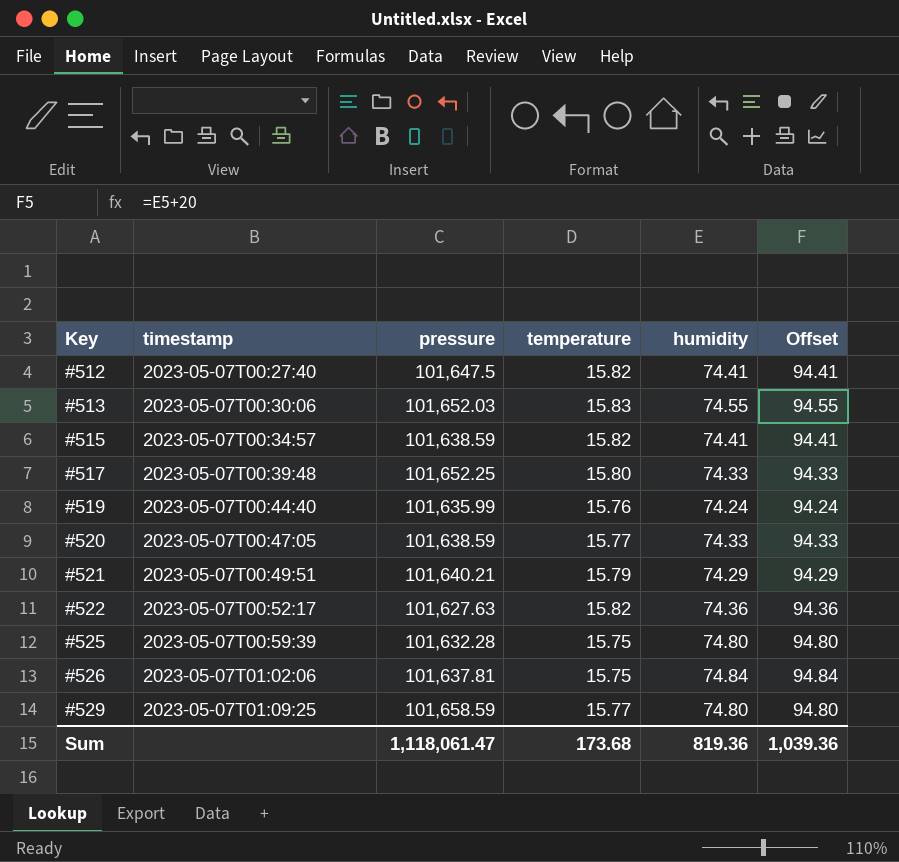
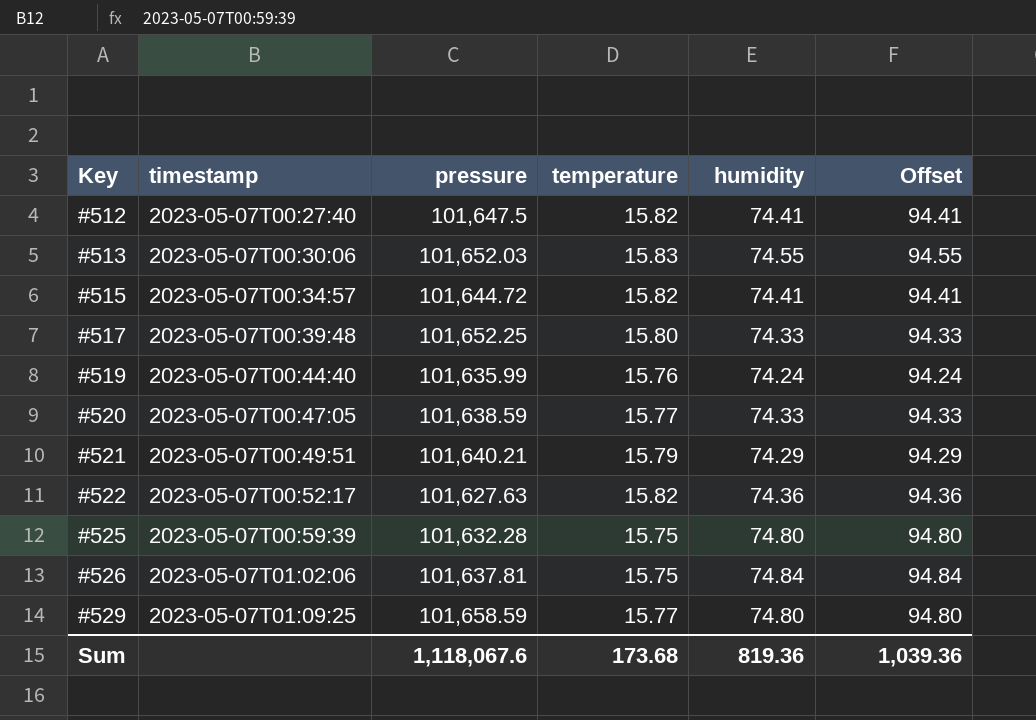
#515 | pressure: 101,638.59 -> 101,644.72
Sum | pressure: 1,118,061.47 -> 1,118,067.6

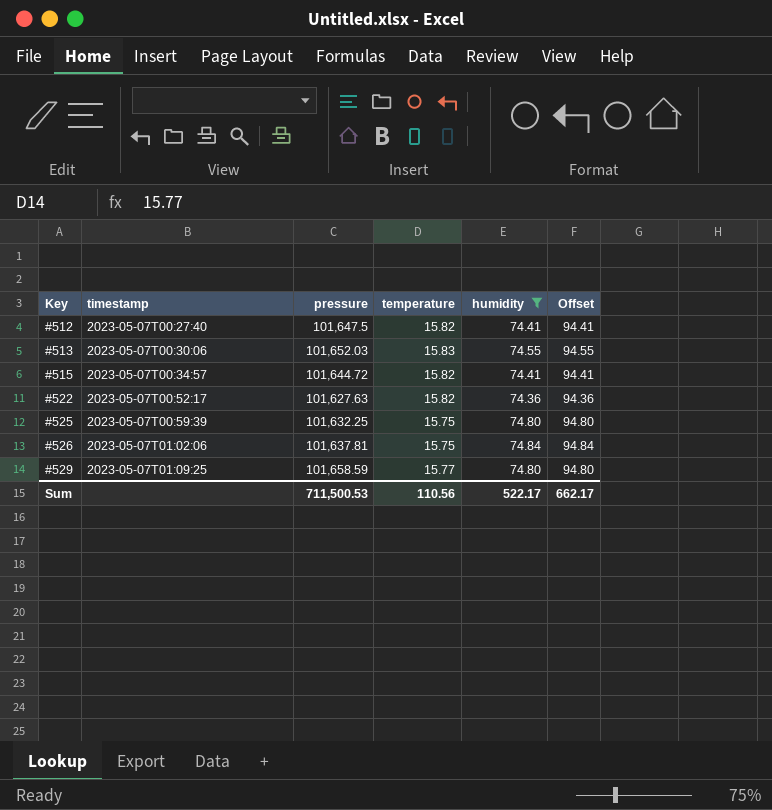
filter: none -> humidity >= 74.36
#525 | pressure: 101,632.28 -> 101,632.25
Sum | pressure: 1,118,067.6 -> 711,500.53
Sum | temperature: 173.68 -> 110.56
Sum | humidity: 819.36 -> 522.17
Sum | Offset: 1,039.36 -> 662.17

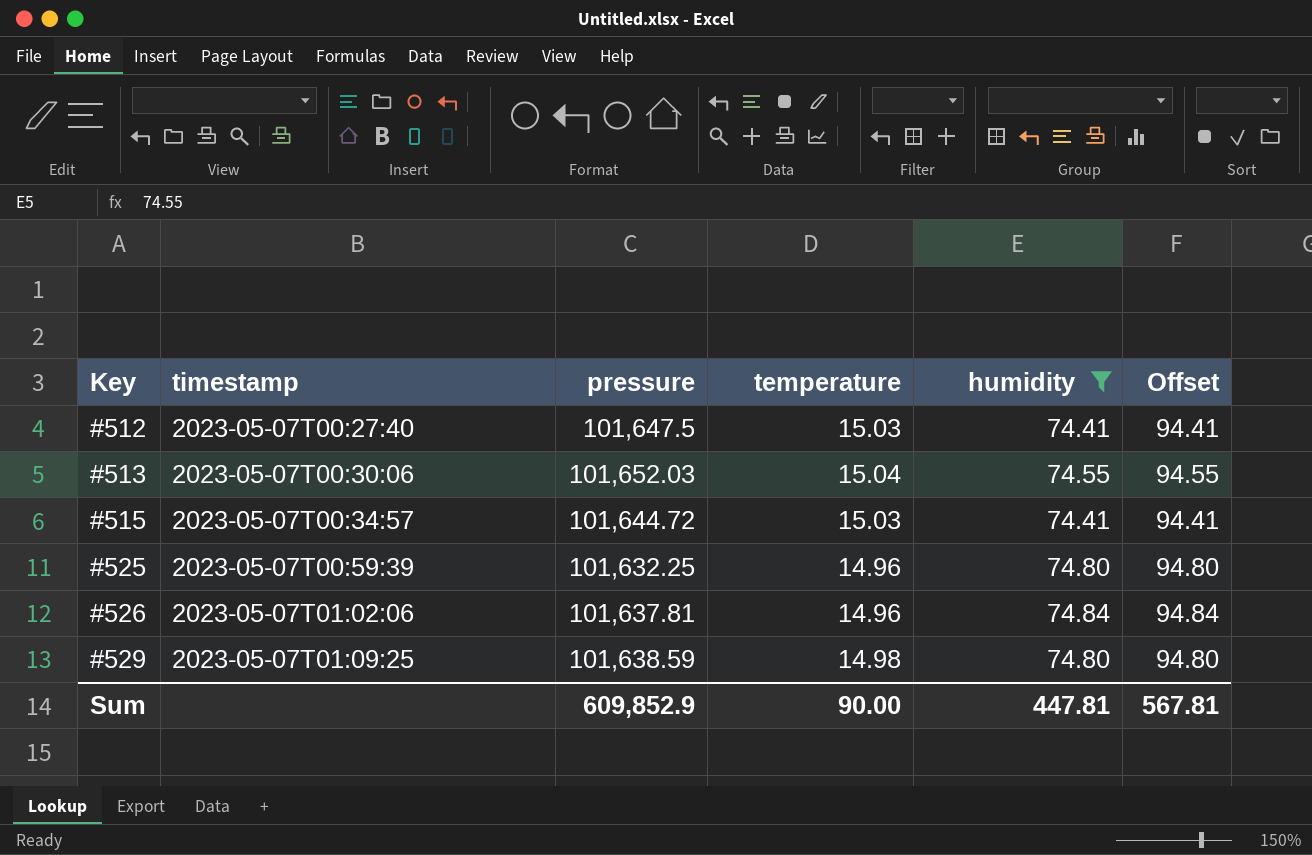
row #522: 2023-05-07T00:52:17 | 101,627.63 | 15.82 | 74.36 | 94.36 -> none
#512 | temperature: 15.82 -> 15.03
#513 | temperature: 15.83 -> 15.04
#515 | temperature: 15.82 -> 15.03
#525 | temperature: 15.75 -> 14.96
#526 | temperature: 15.75 -> 14.96
#529 | pressure: 101,658.59 -> 101,638.59
#529 | temperature: 15.77 -> 14.98
Sum | pressure: 711,500.53 -> 609,852.9
Sum | temperature: 110.56 -> 90.00
Sum | humidity: 522.17 -> 447.81
Sum | Offset: 662.17 -> 567.81

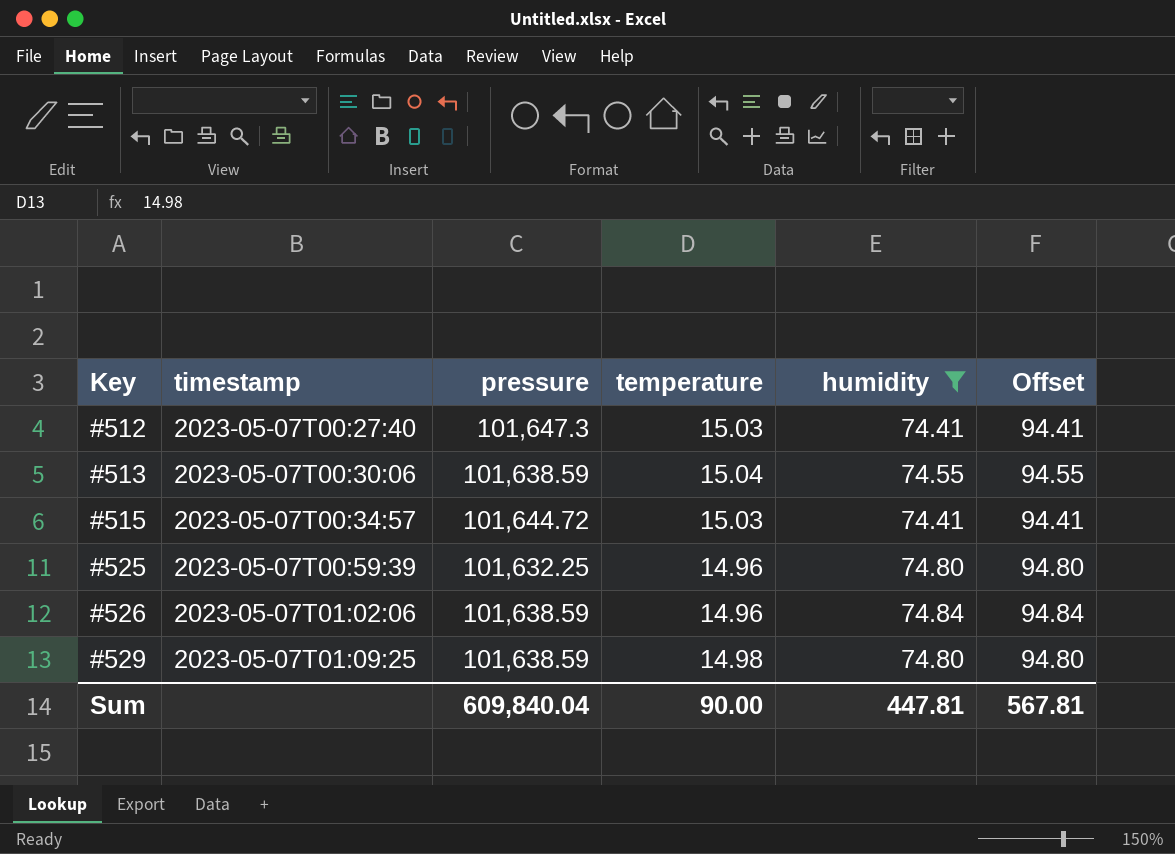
#512 | pressure: 101,647.5 -> 101,647.3
#513 | pressure: 101,652.03 -> 101,638.59
#526 | pressure: 101,637.81 -> 101,638.59
Sum | pressure: 609,852.9 -> 609,840.04

